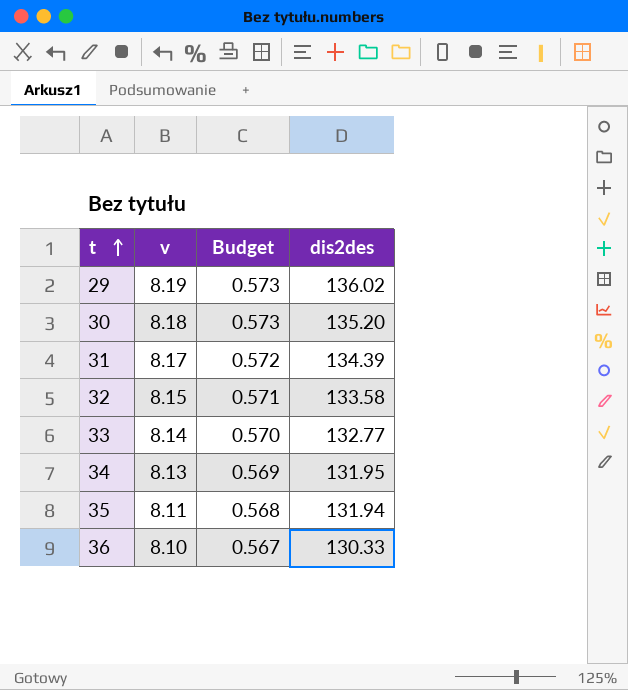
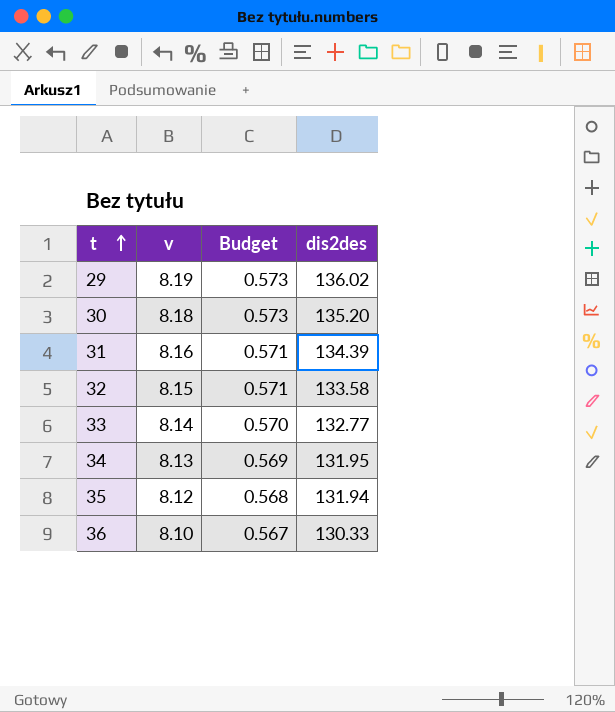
31 | v: 8.17 -> 8.16
31 | Budget: 0.572 -> 0.571
35 | v: 8.11 -> 8.12

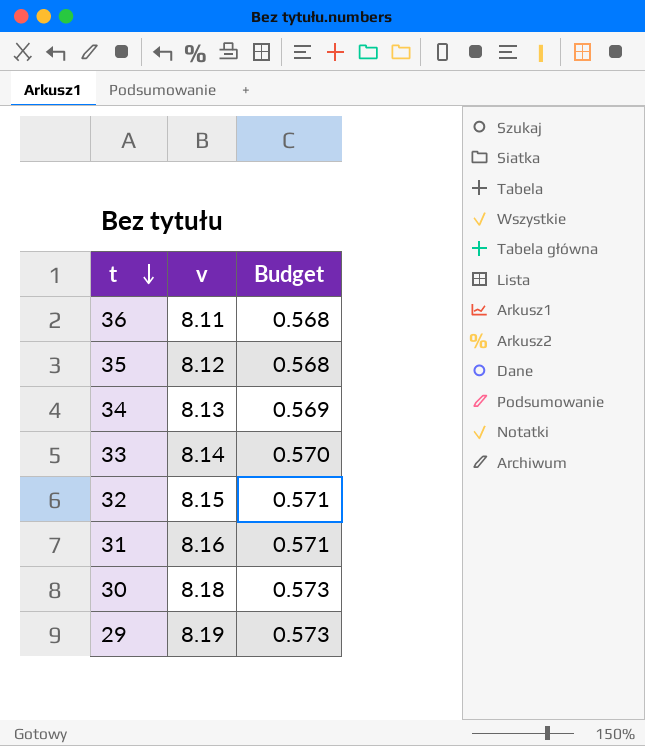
row order: t ascending -> t descending
column dis2des | position: 4 -> none
36 | v: 8.10 -> 8.11
36 | Budget: 0.567 -> 0.568

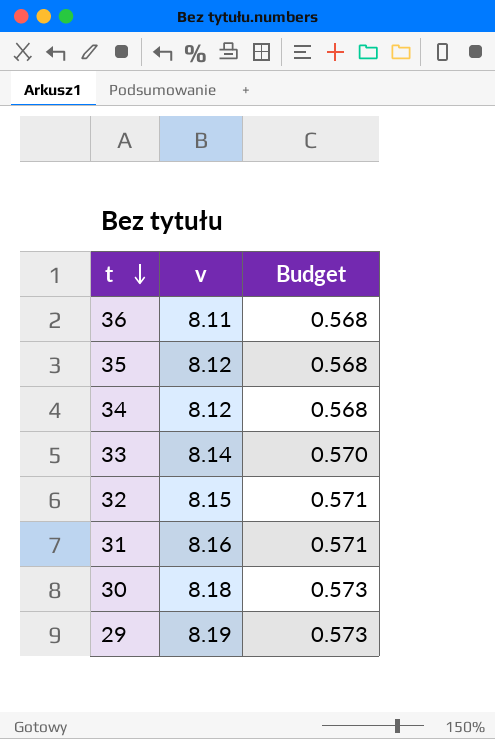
34 | v: 8.13 -> 8.12
34 | Budget: 0.569 -> 0.568

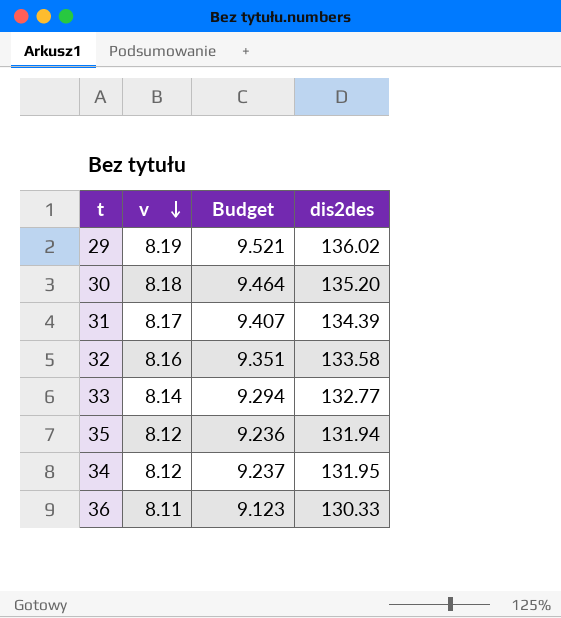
row order: t descending -> v descending
column Budget | formula: [v] * 0.07 -> [dis2des] * 0.07
column dis2des | position: none -> 4
31 | v: 8.16 -> 8.17
32 | v: 8.15 -> 8.16

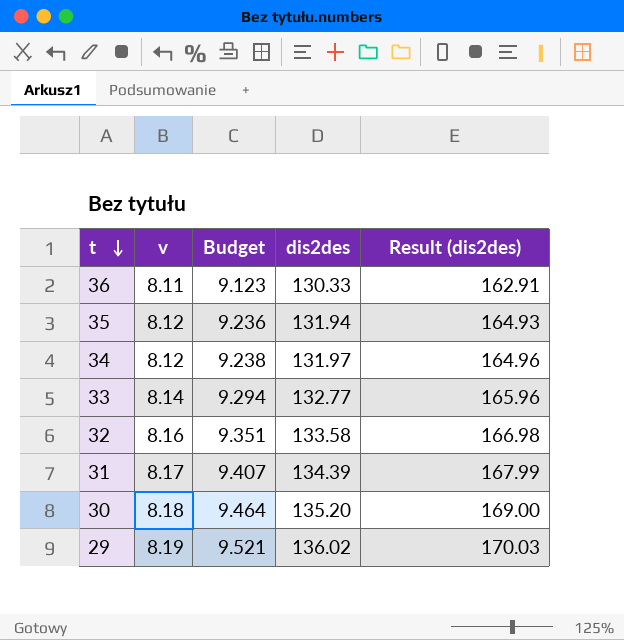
row order: v descending -> t descending
column Result (dis2des) | formula: none -> [dis2des] * 1.25
34 | Budget: 9.237 -> 9.238
34 | dis2des: 131.95 -> 131.97

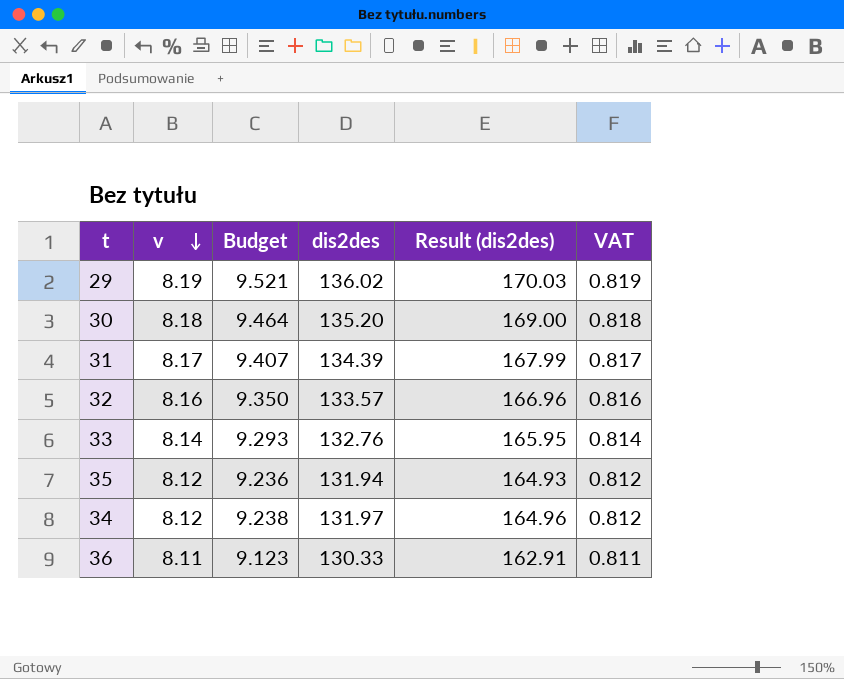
row order: t descending -> v descending
column VAT | formula: none -> [v] * 0.1
32 | Budget: 9.351 -> 9.350
32 | dis2des: 133.58 -> 133.57
32 | Result (dis2des): 166.98 -> 166.96
33 | Budget: 9.294 -> 9.293
33 | dis2des: 132.77 -> 132.76
33 | Result (dis2des): 165.96 -> 165.95

